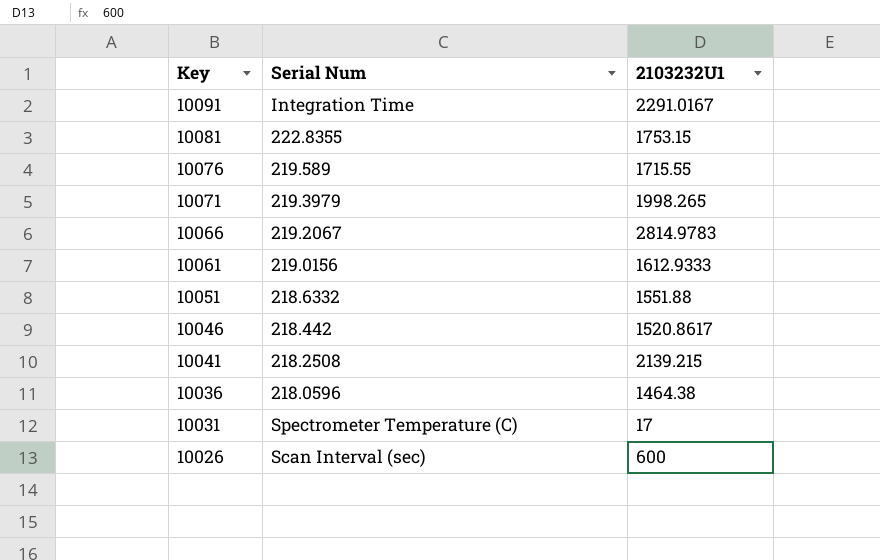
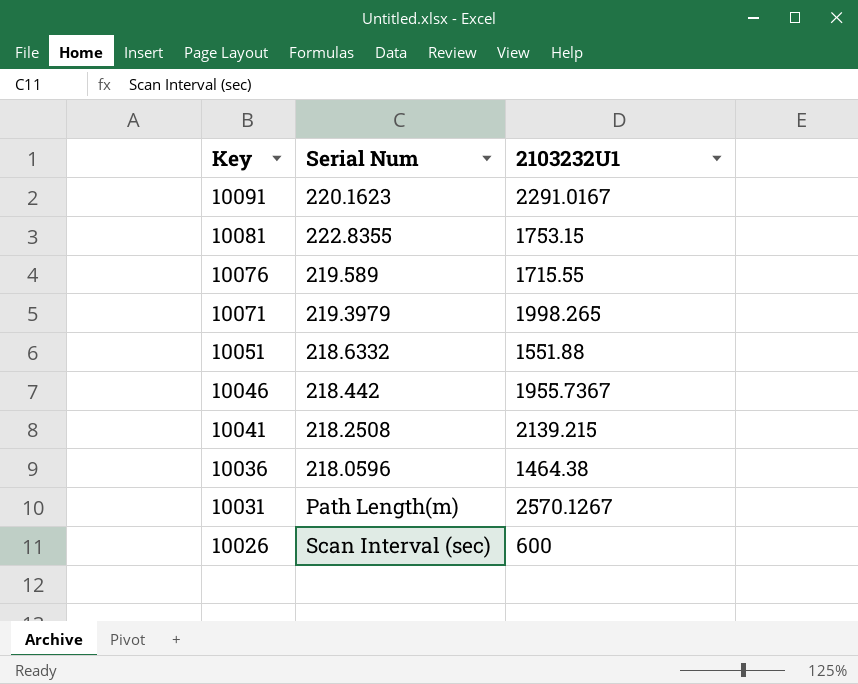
row 10066: 219.2067 | 2814.9783 -> none
row 10061: 219.0156 | 1612.9333 -> none
10091 | Serial Num: Integration Time -> 220.1623
10046 | 2103232U1: 1520.8617 -> 1955.7367
10031 | Serial Num: Spectrometer Temperature (C) -> Path Length(m)
10031 | 2103232U1: 17 -> 2570.1267

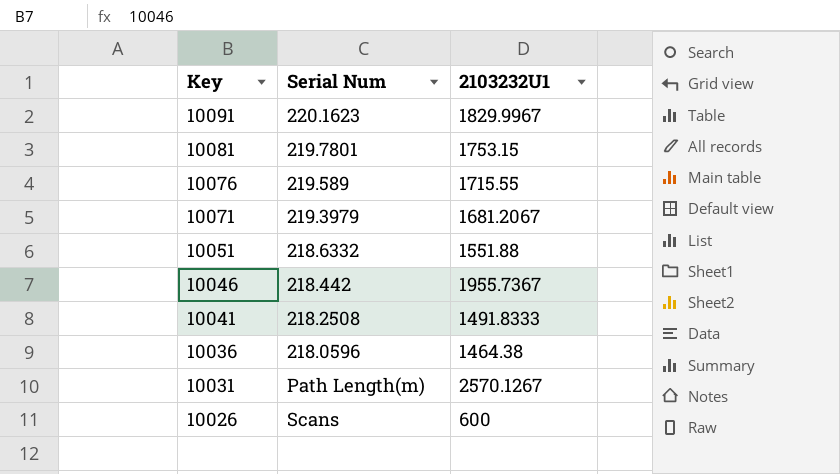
10091 | 2103232U1: 2291.0167 -> 1829.9967
10081 | Serial Num: 222.8355 -> 219.7801
10071 | 2103232U1: 1998.265 -> 1681.2067
10041 | 2103232U1: 2139.215 -> 1491.8333
10026 | Serial Num: Scan Interval (sec) -> Scans

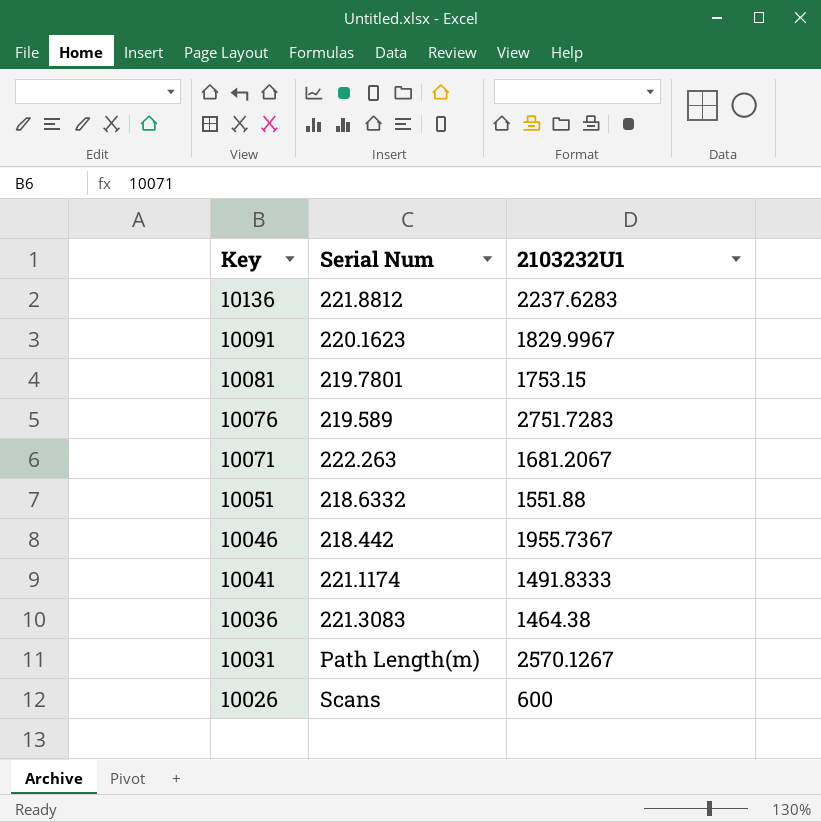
row 10136: none -> 221.8812 | 2237.6283
10076 | 2103232U1: 1715.55 -> 2751.7283
10071 | Serial Num: 219.3979 -> 222.263
10041 | Serial Num: 218.2508 -> 221.1174
10036 | Serial Num: 218.0596 -> 221.3083

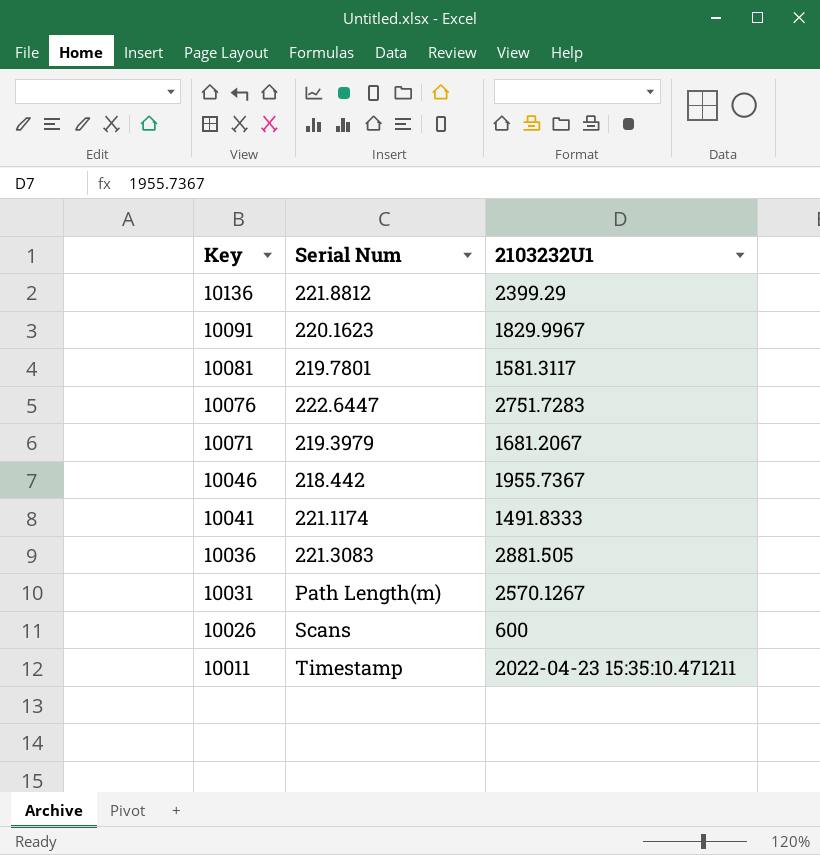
row 10051: 218.6332 | 1551.88 -> none
10136 | 2103232U1: 2237.6283 -> 2399.29
10081 | 2103232U1: 1753.15 -> 1581.3117
10076 | Serial Num: 219.589 -> 222.6447
10071 | Serial Num: 222.263 -> 219.3979
10036 | 2103232U1: 1464.38 -> 2881.505
row 10011: none -> Timestamp | 2022-04-23 15:35:10.471211

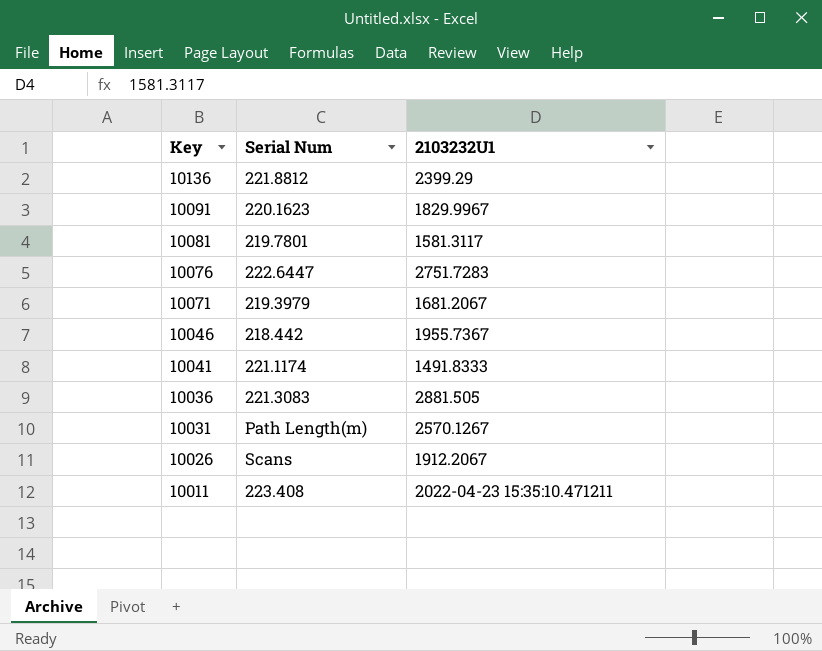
10026 | 2103232U1: 600 -> 1912.2067
10011 | Serial Num: Timestamp -> 223.408

